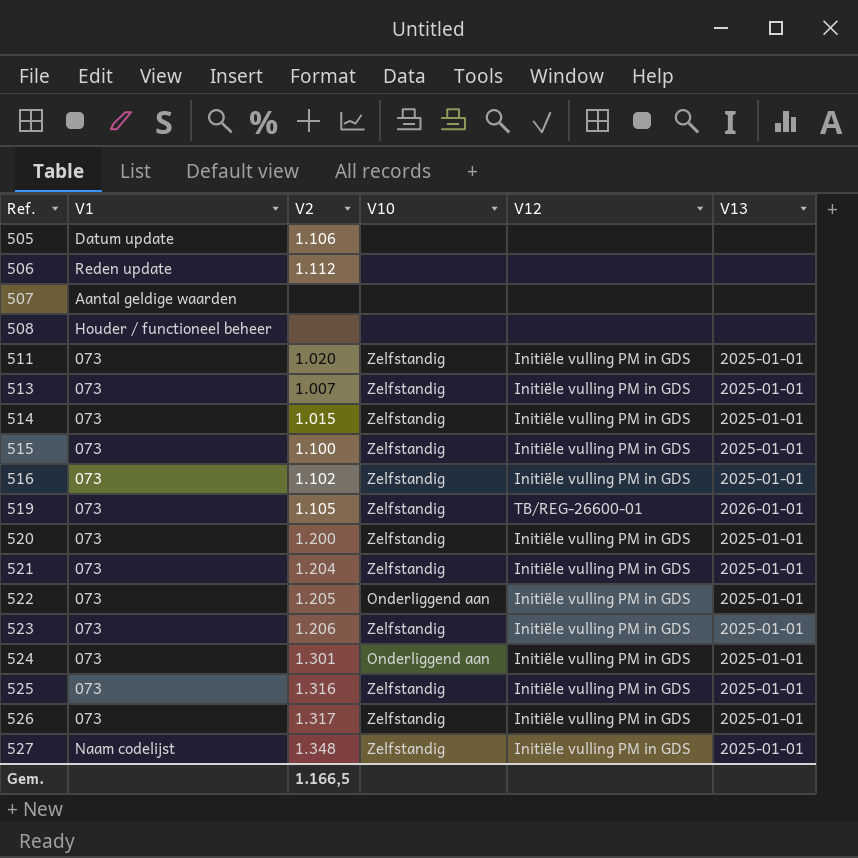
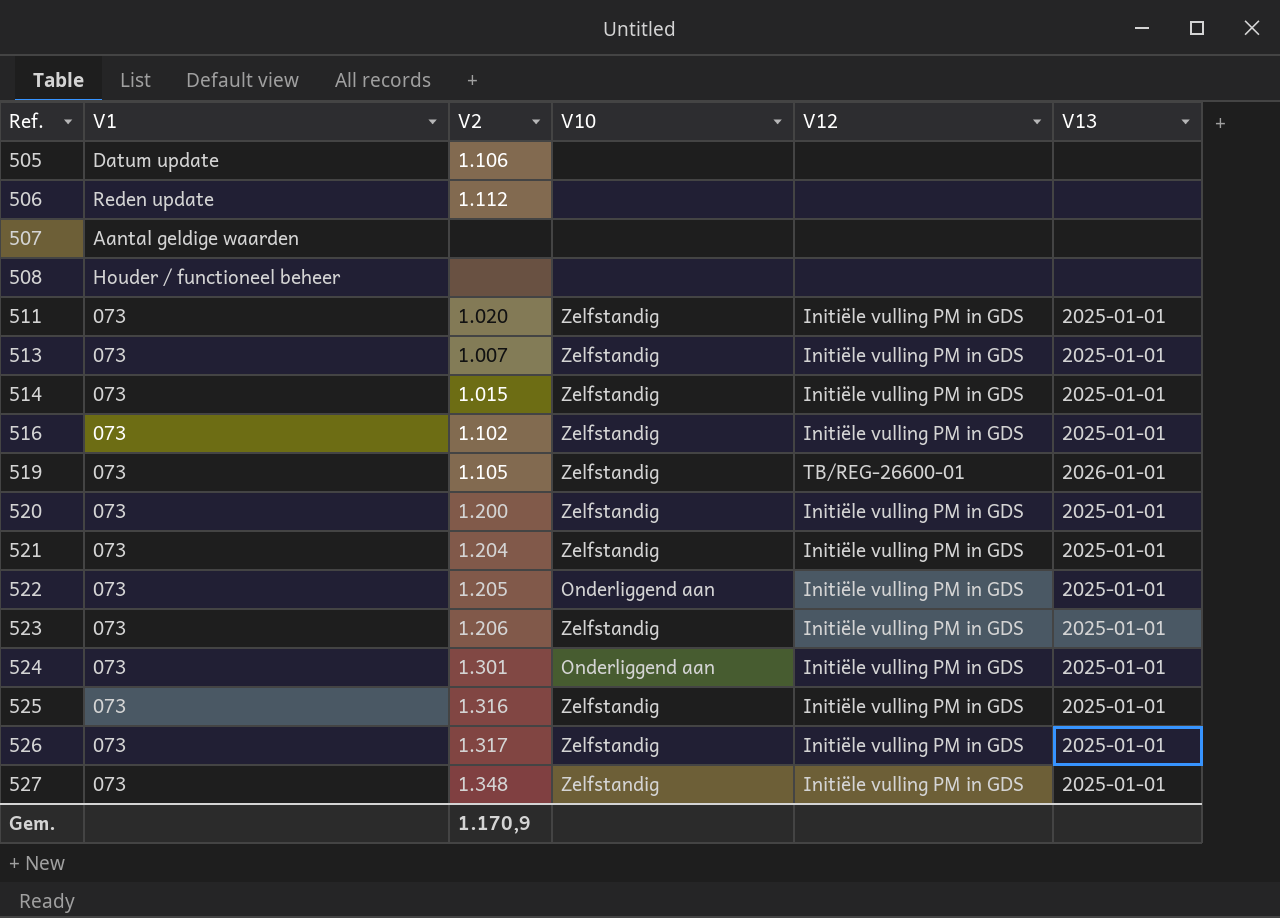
row 515: 073 | 1.100 | Zelfstandig | Initiële vulling PM in GDS | 2025-01-01 -> none
527 | V1: Naam codelijst -> 073
Gem. | V2: 1.166,5 -> 1.170,9

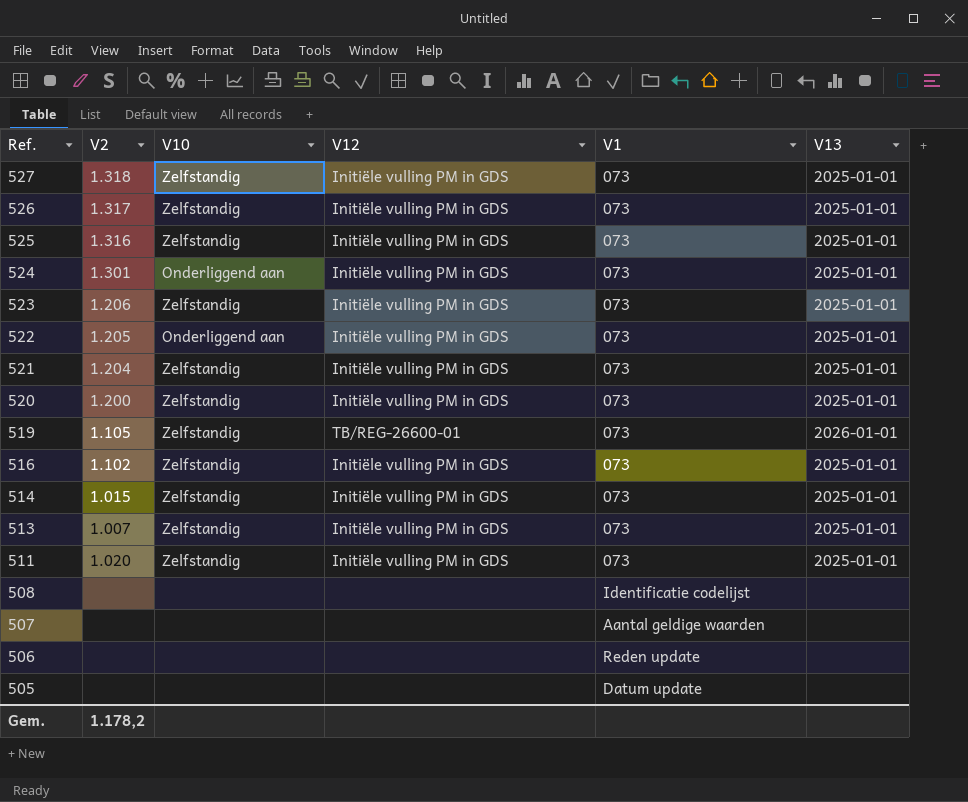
row order: Ref. ascending -> Ref. descending
column V1 | position: 2 -> 5
527 | V2: 1.348 -> 1.318
508 | V1: Houder / functioneel beheer -> Identificatie codelijst
506 | V2: 1.112 -> none
505 | V2: 1.106 -> none
Gem. | V2: 1.170,9 -> 1.178,2

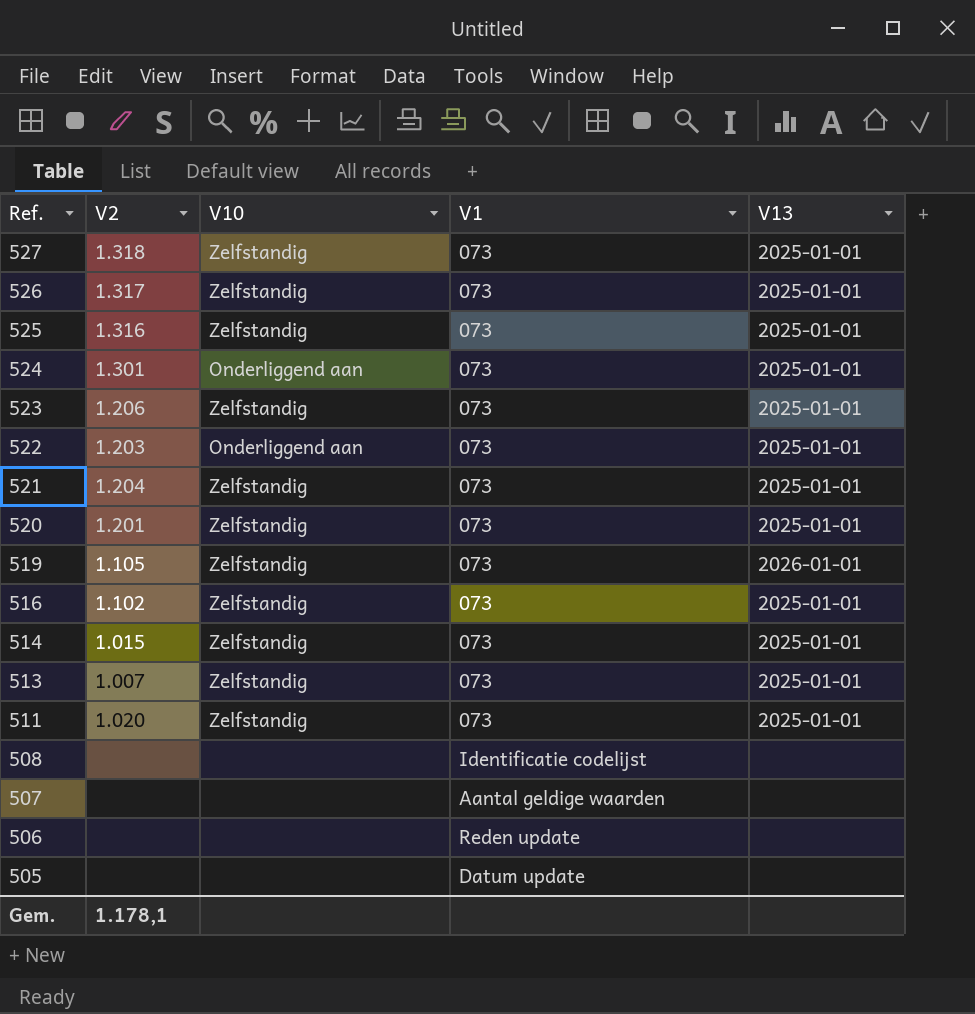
column V12 | position: 4 -> none
522 | V2: 1.205 -> 1.203
520 | V2: 1.200 -> 1.201
Gem. | V2: 1.178,2 -> 1.178,1

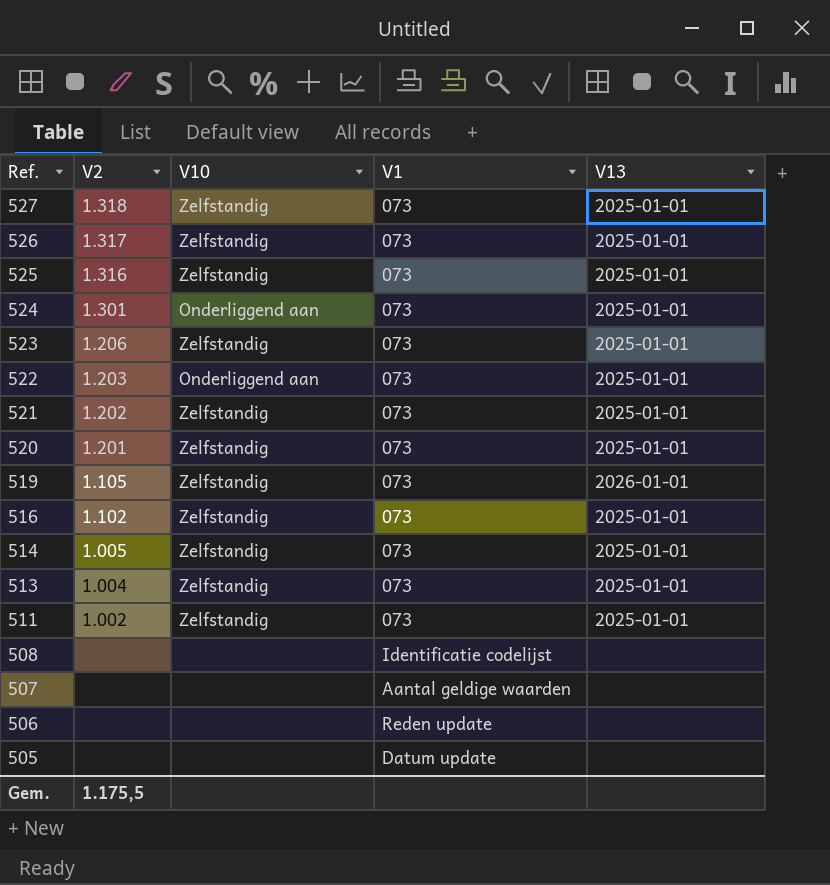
521 | V2: 1.204 -> 1.202
514 | V2: 1.015 -> 1.005
513 | V2: 1.007 -> 1.004
511 | V2: 1.020 -> 1.002
Gem. | V2: 1.178,1 -> 1.175,5

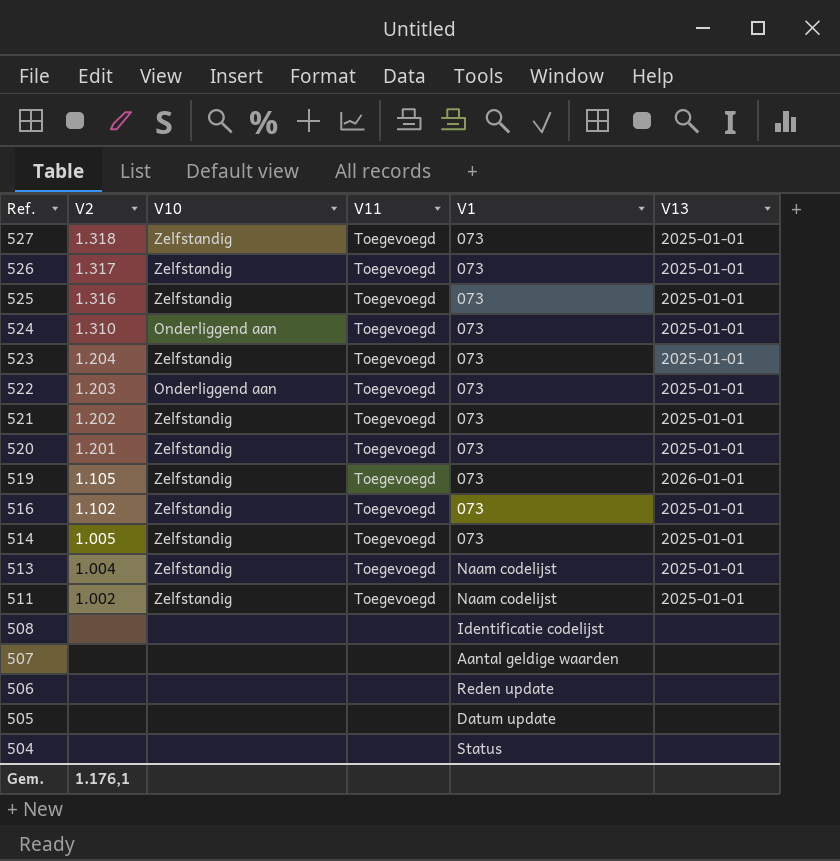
column V11 | position: none -> 4
524 | V2: 1.301 -> 1.310
523 | V2: 1.206 -> 1.204
513 | V1: 073 -> Naam codelijst
511 | V1: 073 -> Naam codelijst
row 504: none -> none | none | none | Status | none
Gem. | V2: 1.175,5 -> 1.176,1

